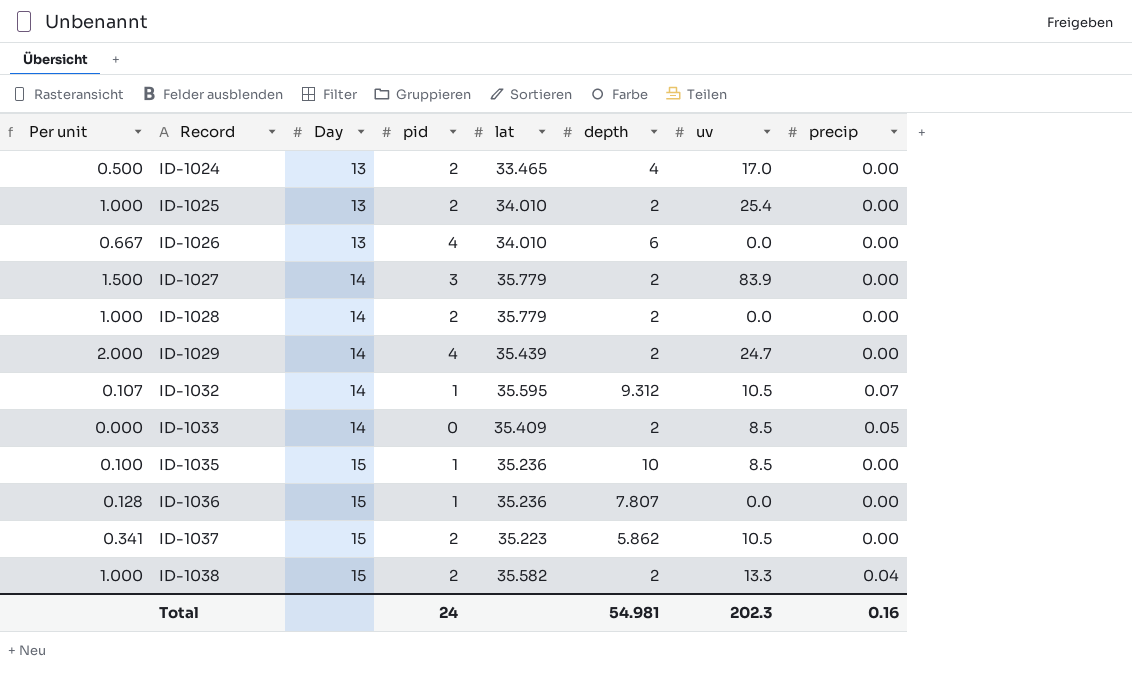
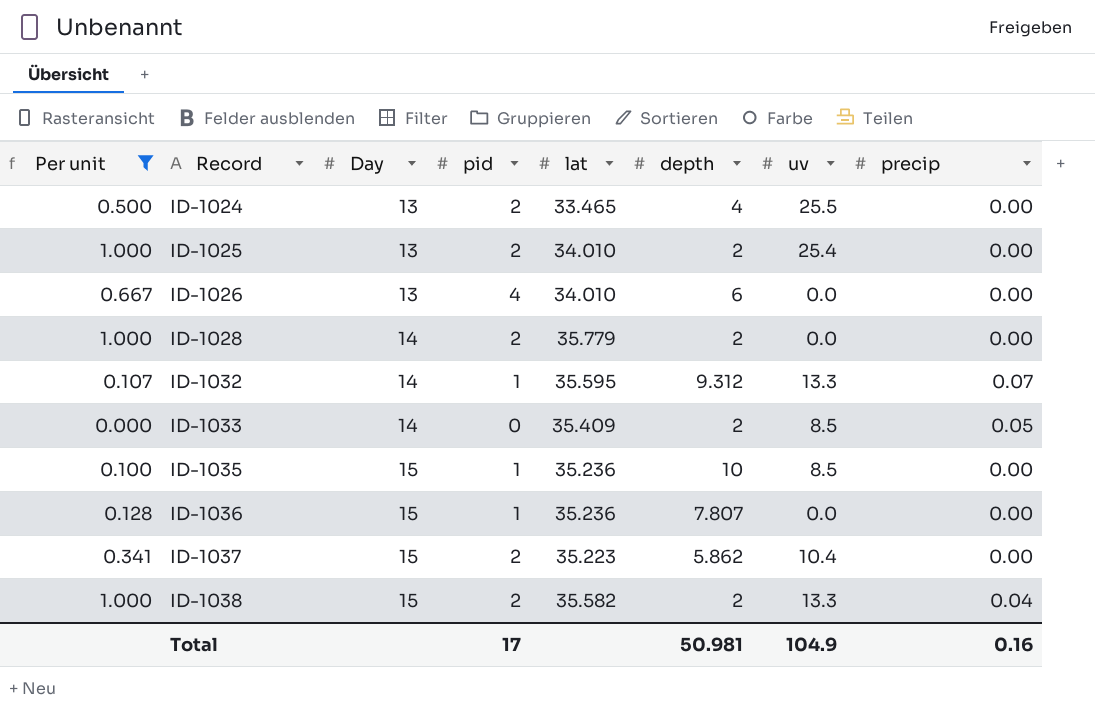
filter: none -> Per unit <= 1.000
ID-1024 | uv: 17.0 -> 25.5
ID-1032 | uv: 10.5 -> 13.3
ID-1037 | uv: 10.5 -> 10.4
Total | pid: 24 -> 17
Total | depth: 54.981 -> 50.981
Total | uv: 202.3 -> 104.9

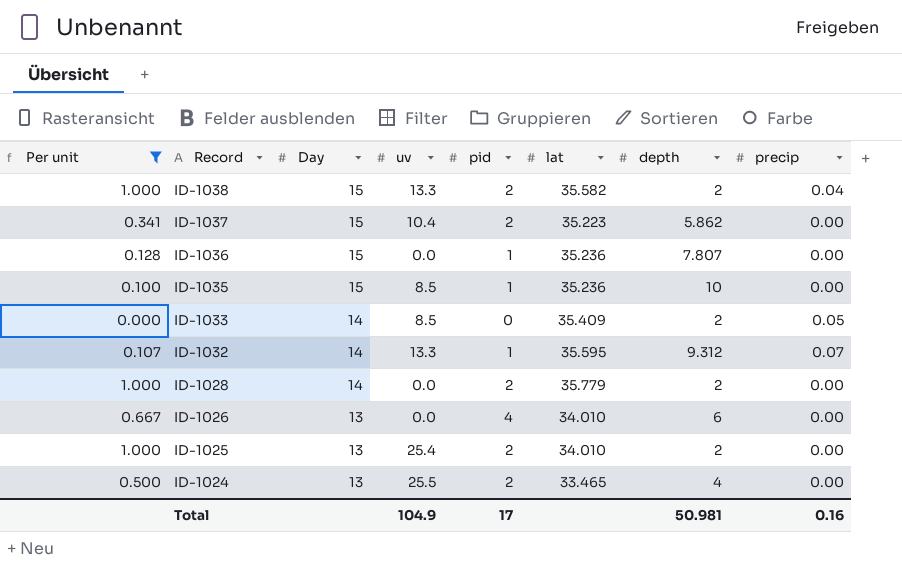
row order: Record ascending -> Record descending
column uv | position: 7 -> 4

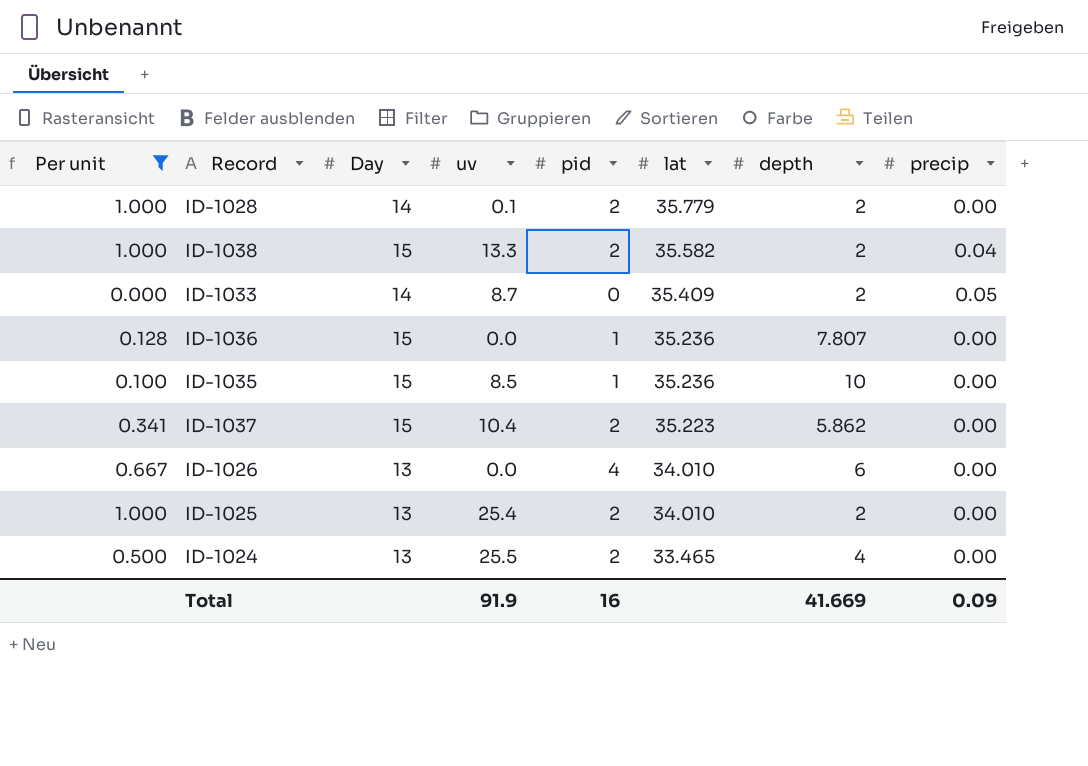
row order: Record descending -> lat descending
row ID-1032: 0.107 | 14 | 13.3 | 1 | 35.595 | 9.312 | 0.07 -> none
ID-1028 | uv: 0.0 -> 0.1
ID-1033 | uv: 8.5 -> 8.7
Total | uv: 104.9 -> 91.9
Total | pid: 17 -> 16
Total | depth: 50.981 -> 41.669
Total | precip: 0.16 -> 0.09

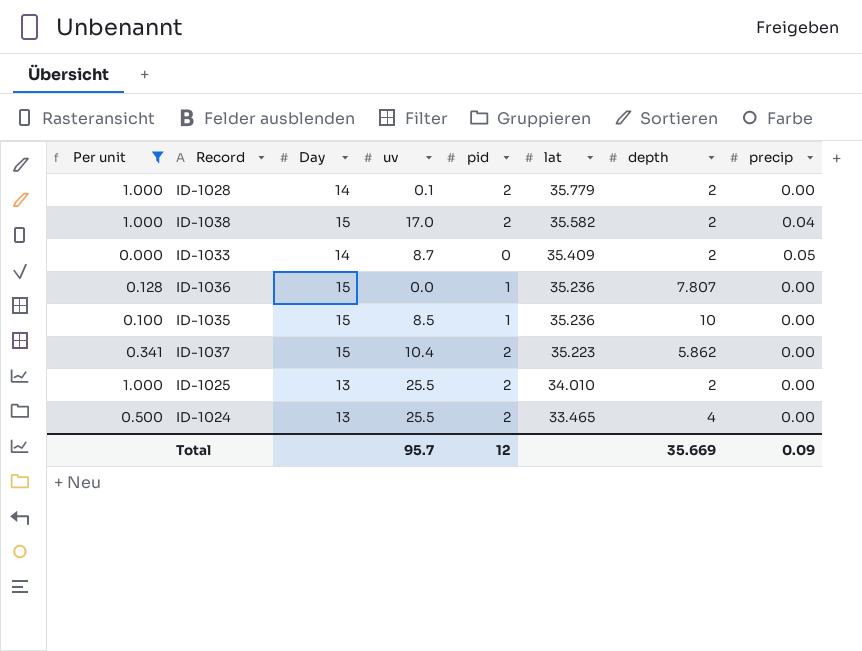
row ID-1026: 0.667 | 13 | 0.0 | 4 | 34.010 | 6 | 0.00 -> none
ID-1038 | uv: 13.3 -> 17.0
ID-1025 | uv: 25.4 -> 25.5
Total | uv: 91.9 -> 95.7
Total | pid: 16 -> 12
Total | depth: 41.669 -> 35.669

